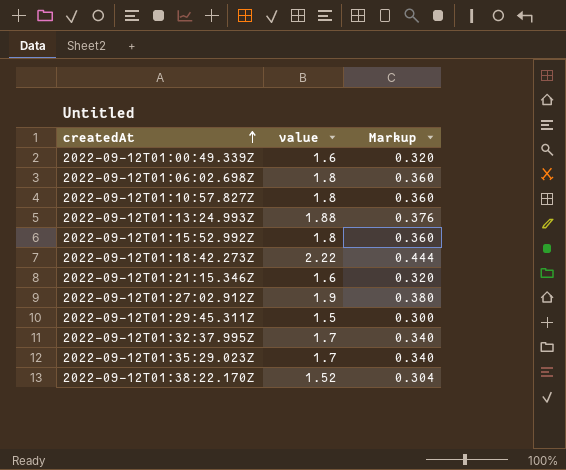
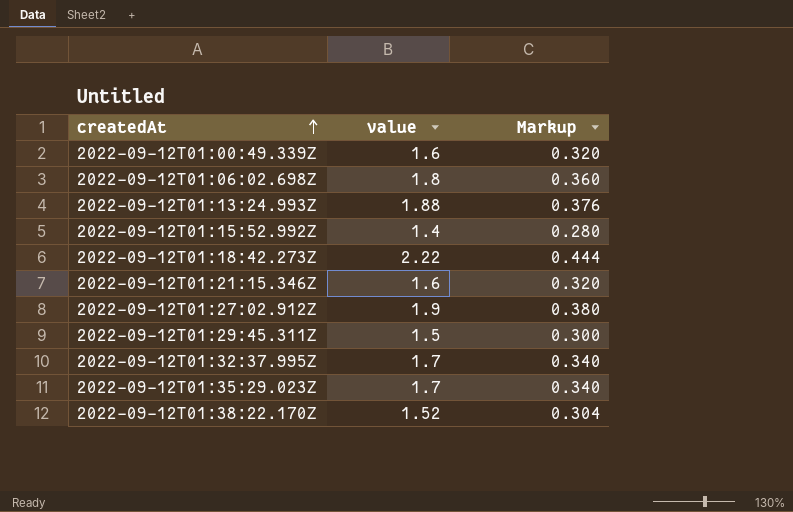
row 2022-09-12T01:10:57.827Z: 1.8 | 0.360 -> none
2022-09-12T01:15:52.992Z | value: 1.8 -> 1.4
2022-09-12T01:15:52.992Z | Markup: 0.360 -> 0.280

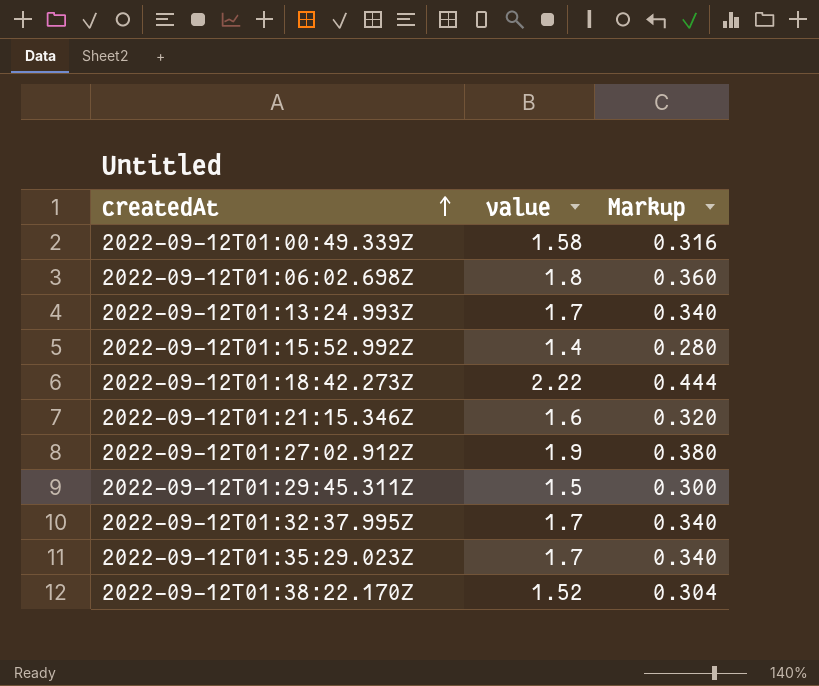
2022-09-12T01:00:49.339Z | value: 1.6 -> 1.58
2022-09-12T01:00:49.339Z | Markup: 0.320 -> 0.316
2022-09-12T01:13:24.993Z | value: 1.88 -> 1.7
2022-09-12T01:13:24.993Z | Markup: 0.376 -> 0.340

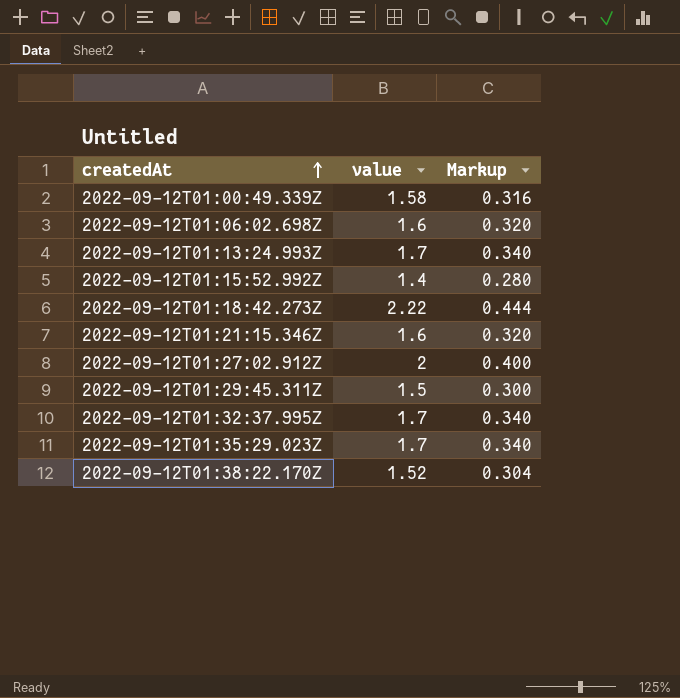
2022-09-12T01:06:02.698Z | value: 1.8 -> 1.6
2022-09-12T01:06:02.698Z | Markup: 0.360 -> 0.320
2022-09-12T01:27:02.912Z | value: 1.9 -> 2
2022-09-12T01:27:02.912Z | Markup: 0.380 -> 0.400

